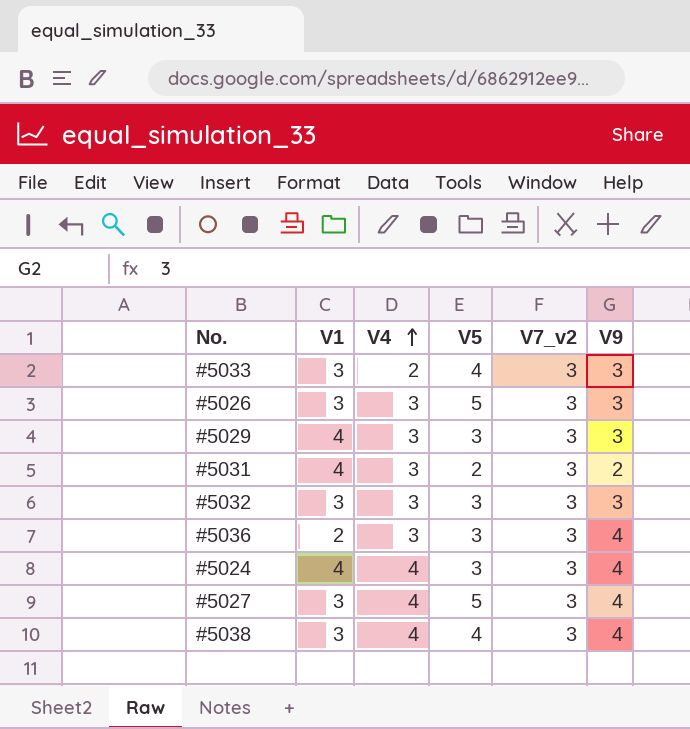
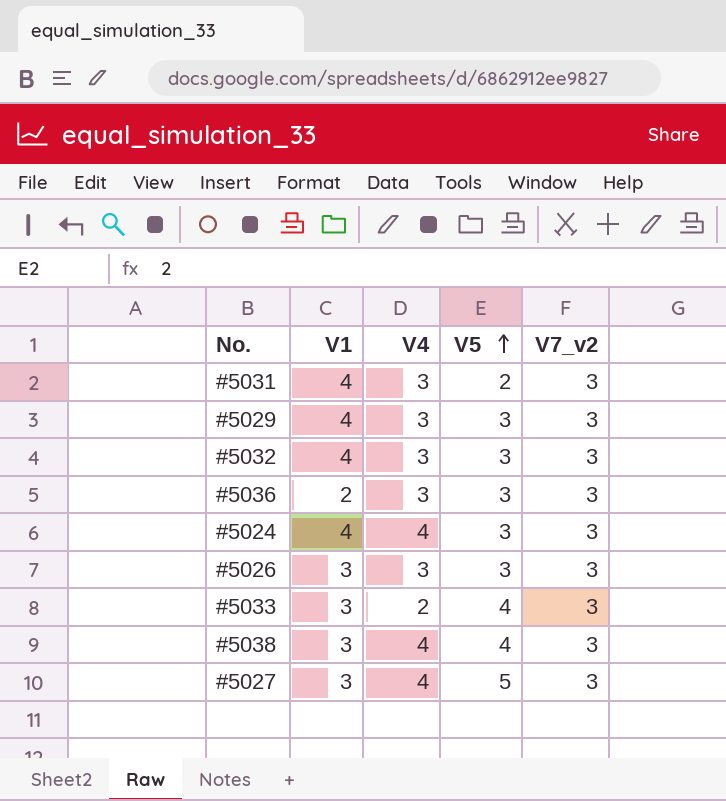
row order: V4 ascending -> V5 ascending
column V9 | position: 6 -> none
#5032 | V1: 3 -> 4
#5026 | V5: 5 -> 3

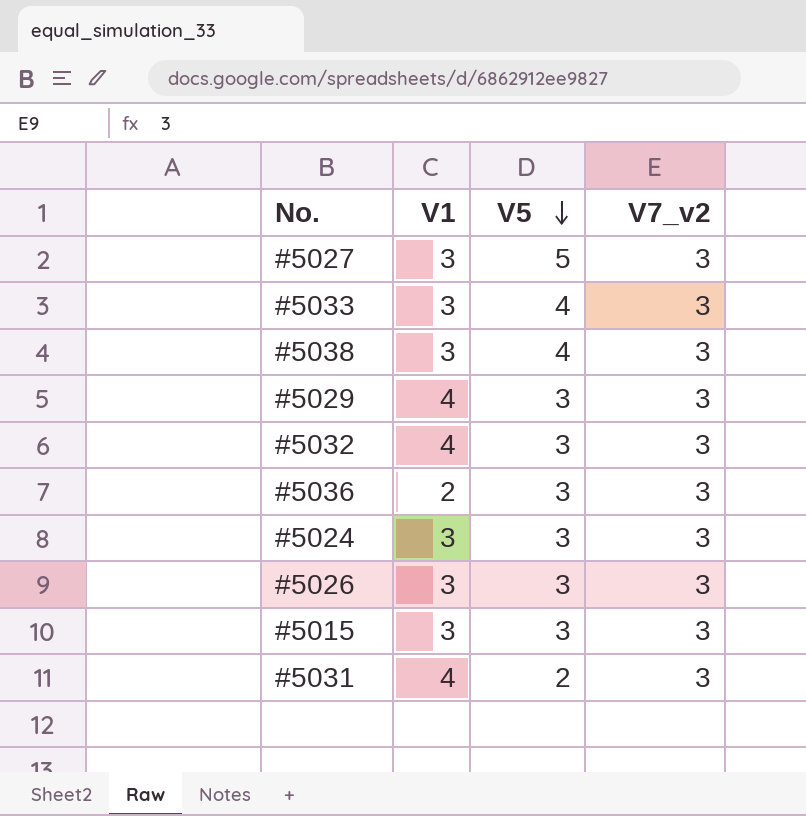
row order: V5 ascending -> V5 descending
column V4 | position: 3 -> none
#5024 | V1: 4 -> 3
row #5015: none -> 3 | 3 | 3

